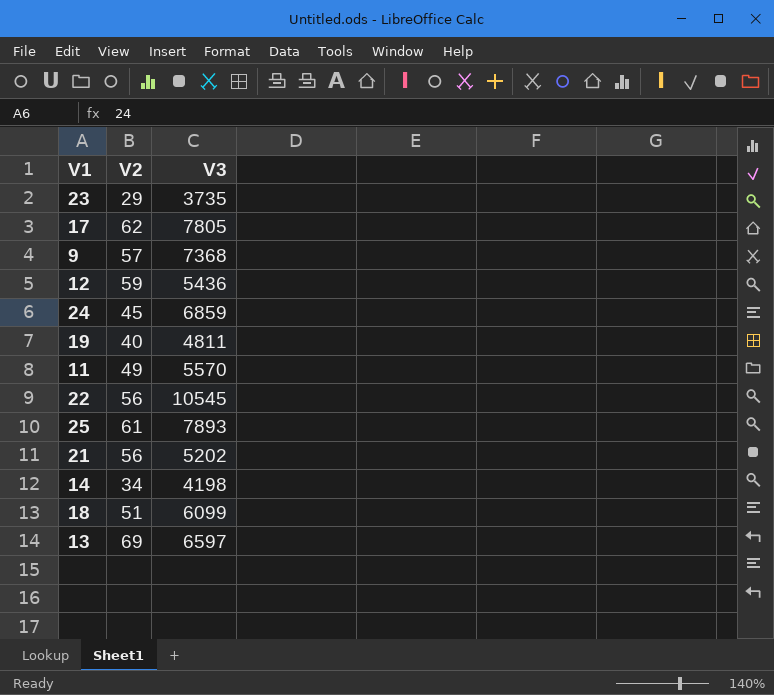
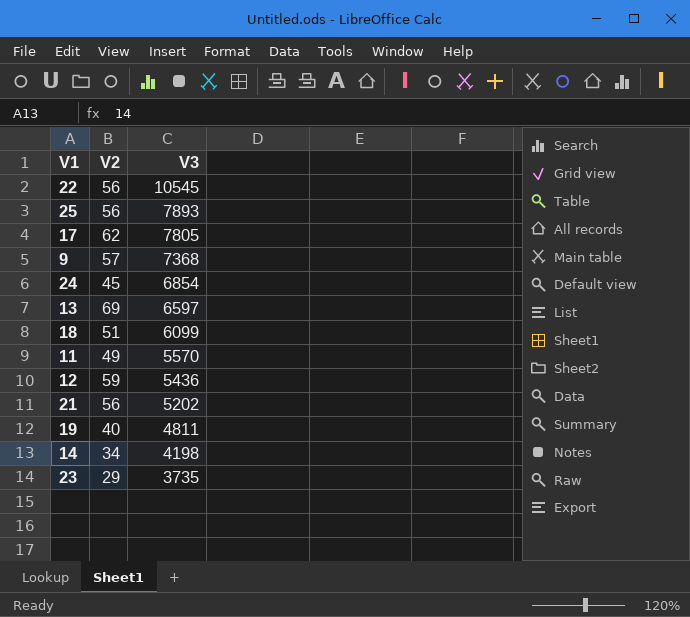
row order: none -> V3 descending
25 | V2: 61 -> 56
24 | V3: 6859 -> 6854

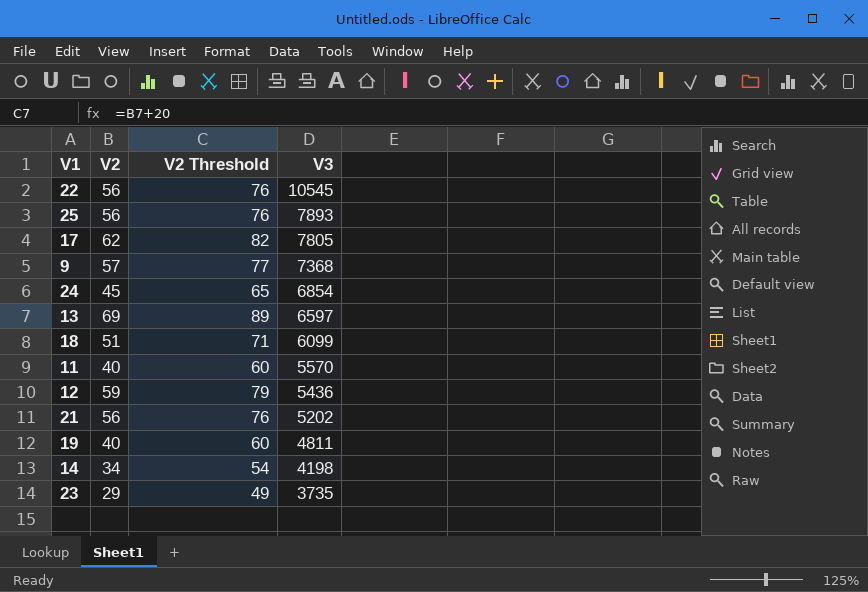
column V2 Threshold | formula: none -> [V2] + 20
11 | V2: 49 -> 40

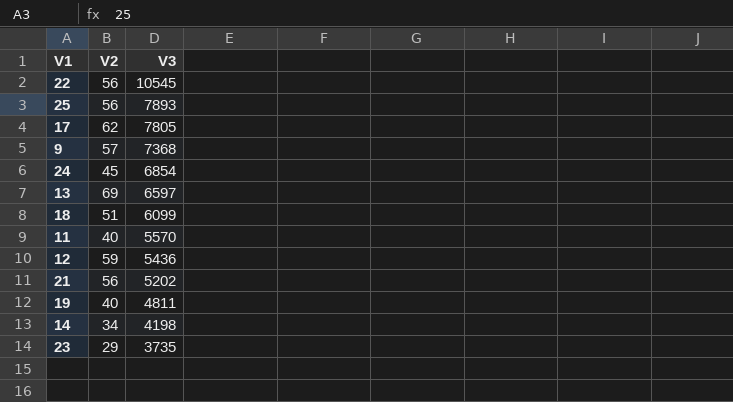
column V2 Threshold | formula: [V2] + 20 -> none

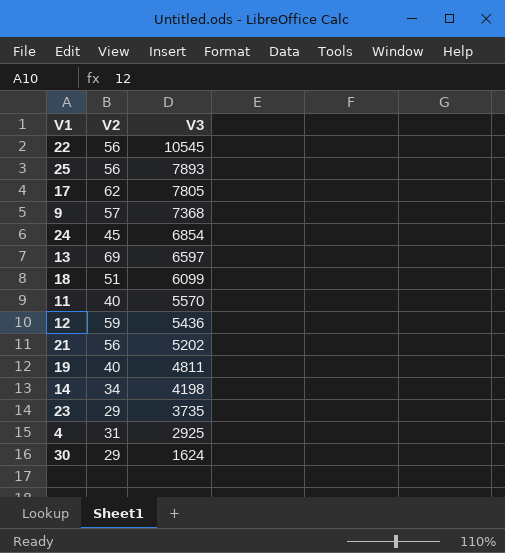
row 4: none -> 31 | 2925
row 30: none -> 29 | 1624

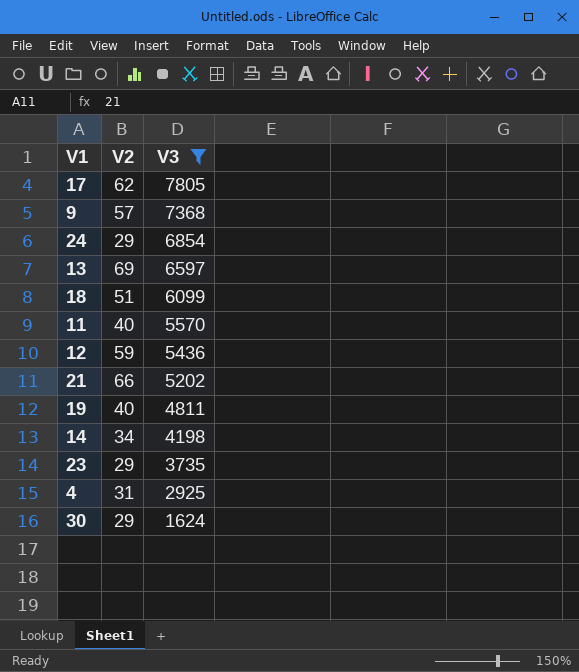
filter: none -> V3 <= 7805
24 | V2: 45 -> 29
21 | V2: 56 -> 66

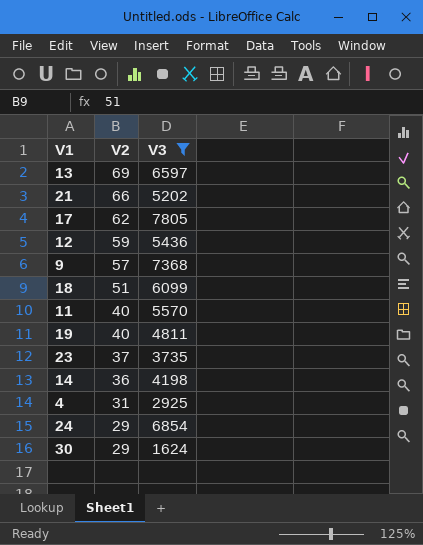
row order: V3 descending -> V2 descending
23 | V2: 29 -> 37
14 | V2: 34 -> 36

